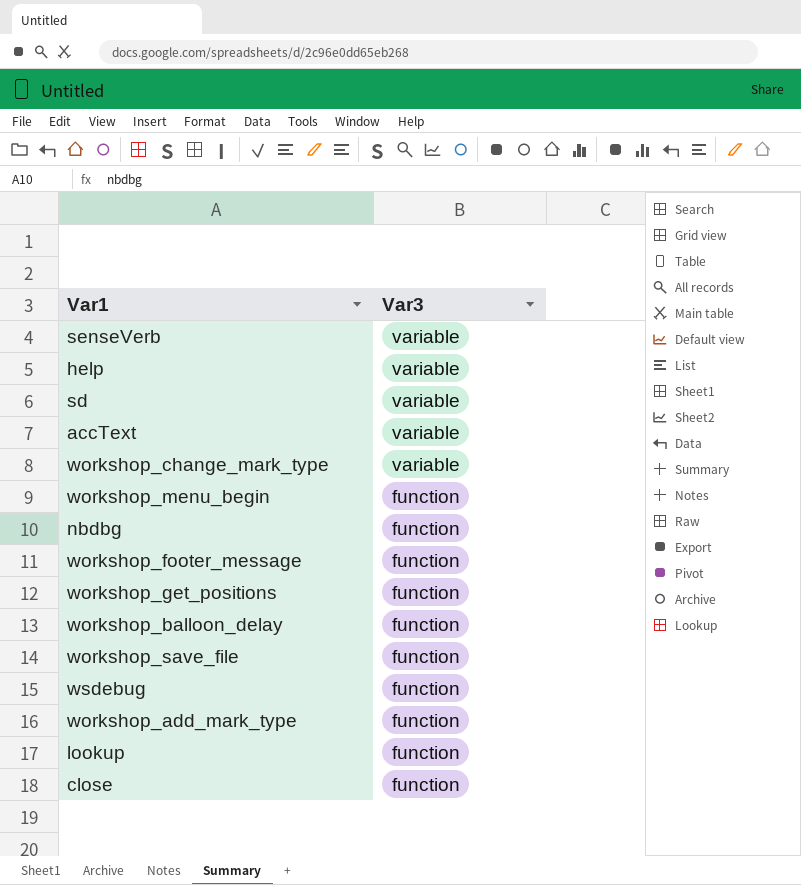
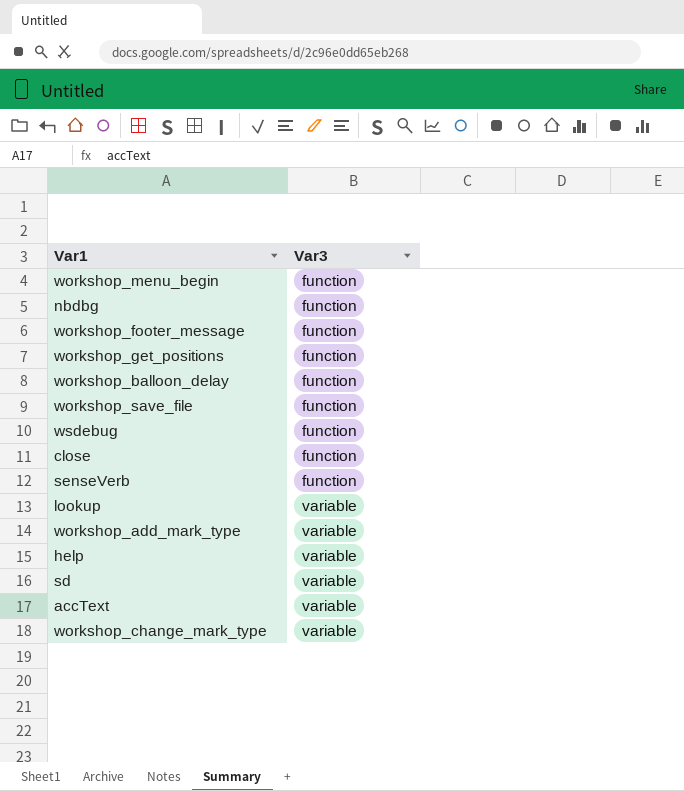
row order: Var3 descending -> Var3 ascending
senseVerb | Var3: variable -> function
lookup | Var3: function -> variable
workshop_add_mark_type | Var3: function -> variable

